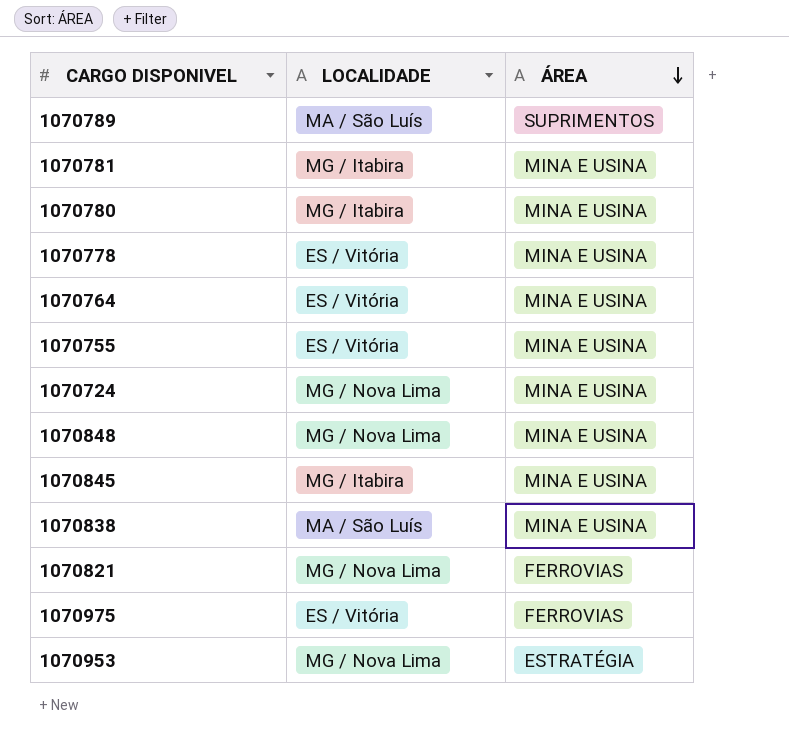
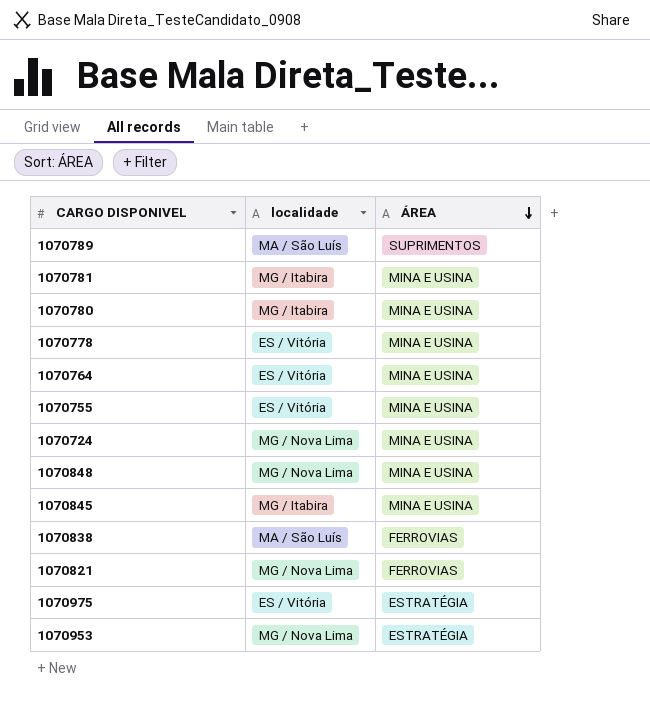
column name: LOCALIDADE -> localidade
1070838 | ÁREA: MINA E USINA -> FERROVIAS
1070975 | ÁREA: FERROVIAS -> ESTRATÉGIA

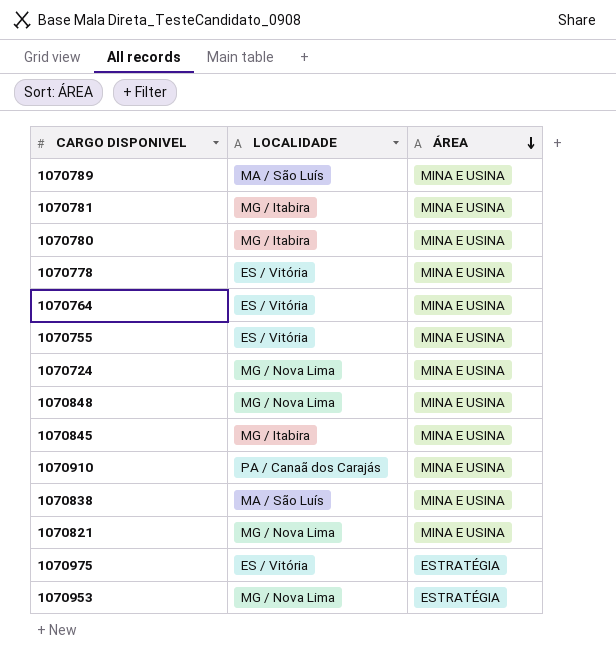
column name: localidade -> LOCALIDADE
1070789 | ÁREA: SUPRIMENTOS -> MINA E USINA
row 1070910: none -> PA / Canaã dos Carajás | MINA E USINA
1070838 | ÁREA: FERROVIAS -> MINA E USINA
1070821 | ÁREA: FERROVIAS -> MINA E USINA

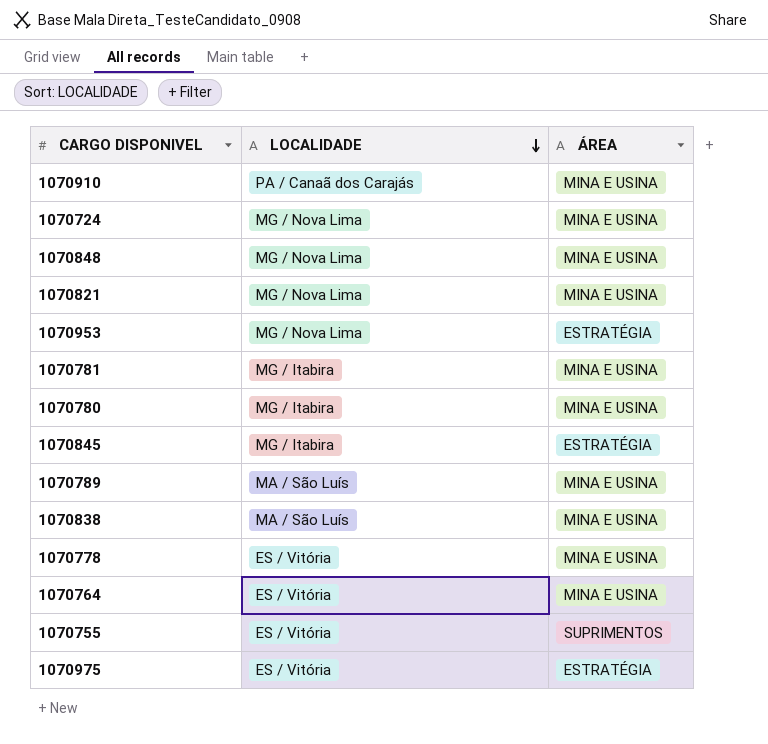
row order: ÁREA descending -> LOCALIDADE descending
1070845 | ÁREA: MINA E USINA -> ESTRATÉGIA
1070755 | ÁREA: MINA E USINA -> SUPRIMENTOS

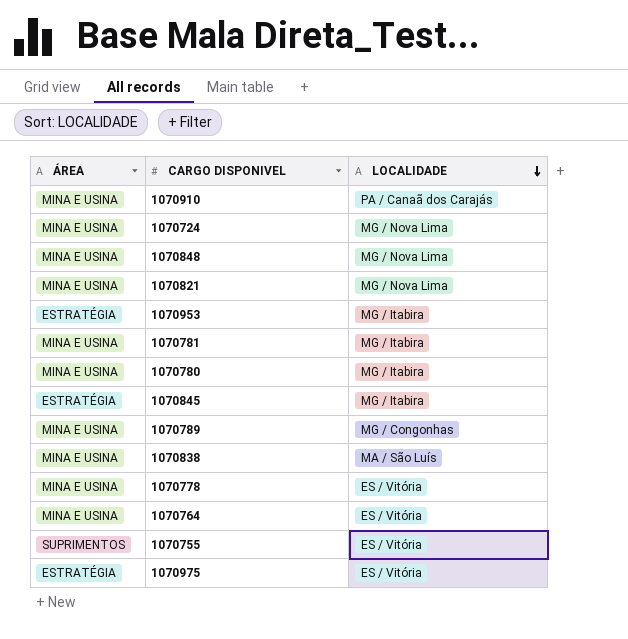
column ÁREA | position: 3 -> 1
1070953 | LOCALIDADE: MG / Nova Lima -> MG / Itabira
1070789 | LOCALIDADE: MA / São Luís -> MG / Congonhas

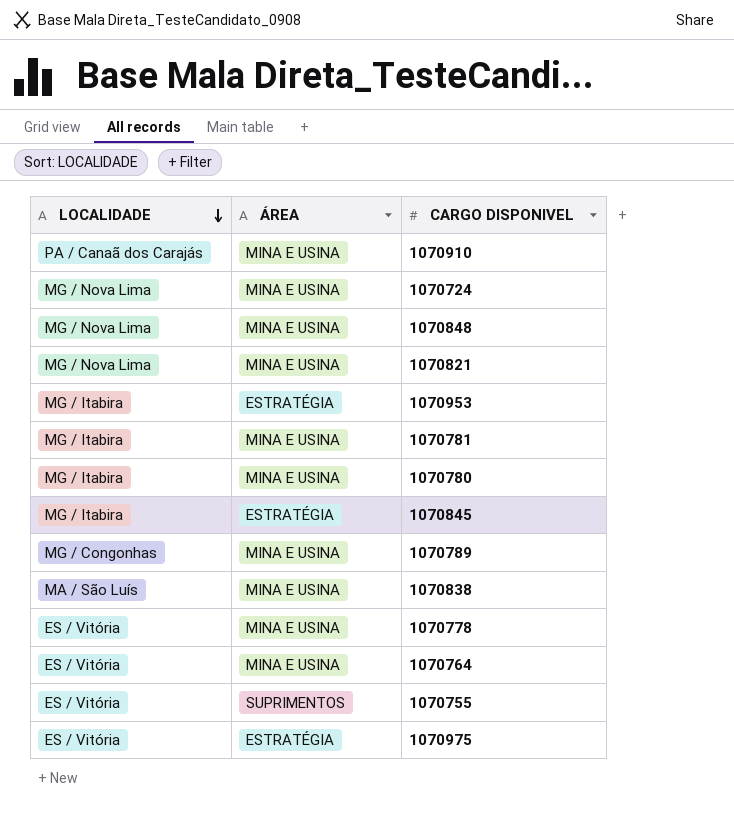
column LOCALIDADE | position: 3 -> 1

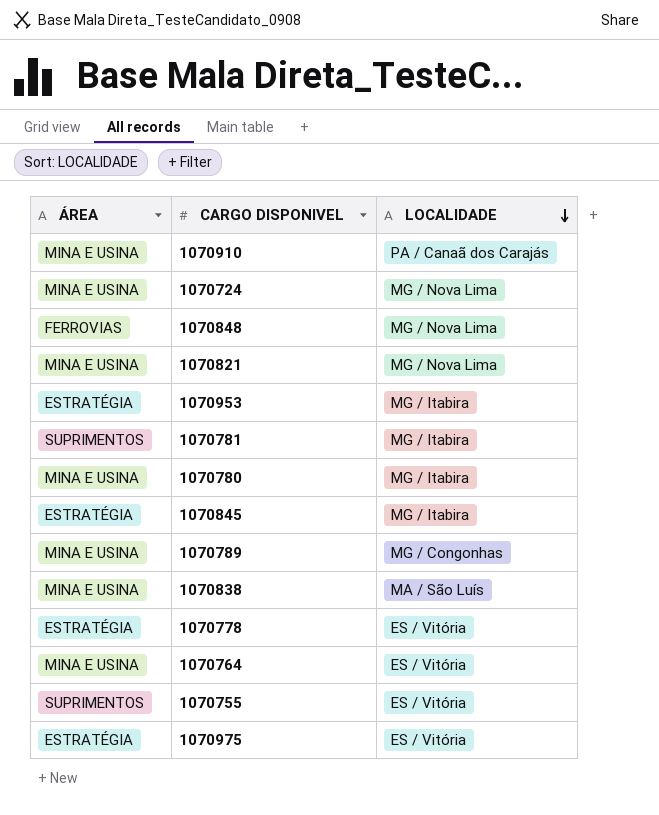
column LOCALIDADE | position: 1 -> 3
1070848 | ÁREA: MINA E USINA -> FERROVIAS
1070781 | ÁREA: MINA E USINA -> SUPRIMENTOS
1070778 | ÁREA: MINA E USINA -> ESTRATÉGIA

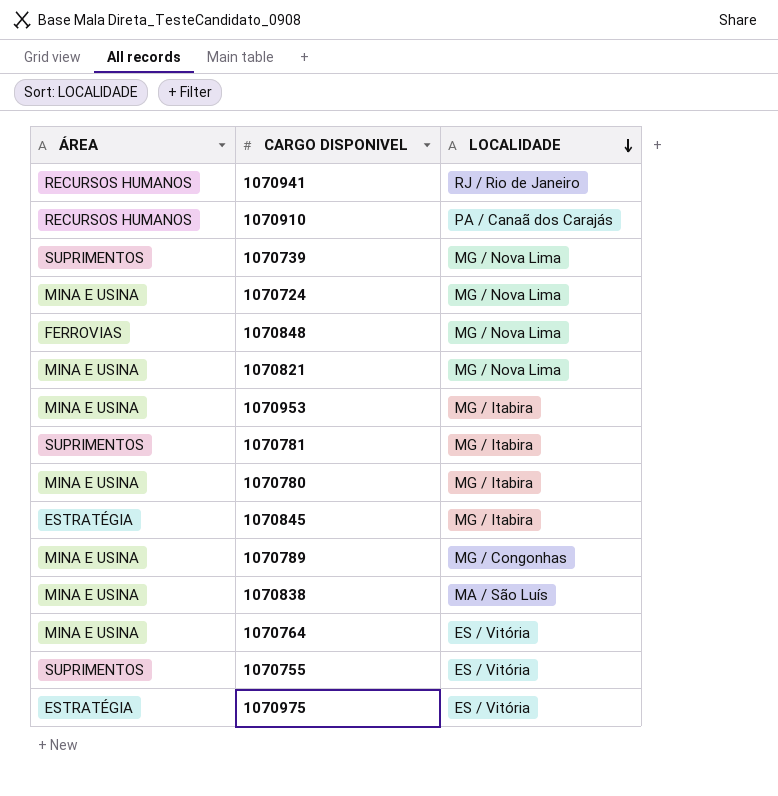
row 1070778: ESTRATÉGIA | ES / Vitória -> none
row 1070941: none -> RECURSOS HUMANOS | RJ / Rio de Janeiro
1070910 | ÁREA: MINA E USINA -> RECURSOS HUMANOS
row 1070739: none -> SUPRIMENTOS | MG / Nova Lima
1070953 | ÁREA: ESTRATÉGIA -> MINA E USINA

